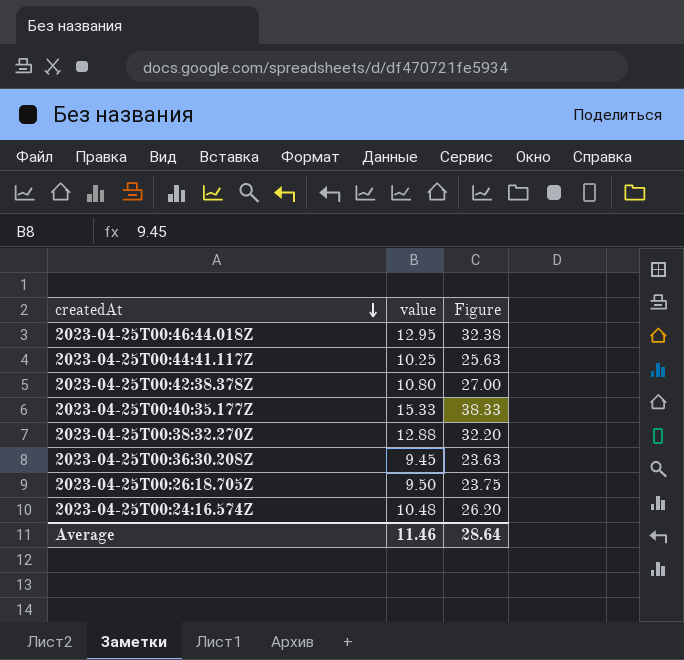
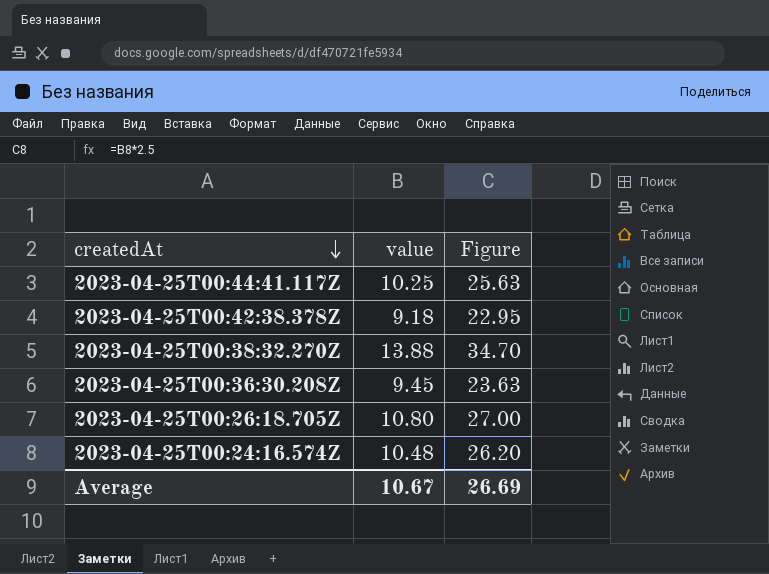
row 2023-04-25T00:46:44.018Z: 12.95 | 32.38 -> none
row 2023-04-25T00:40:35.177Z: 15.33 | 38.33 -> none
2023-04-25T00:42:38.378Z | value: 10.80 -> 9.18
2023-04-25T00:42:38.378Z | Figure: 27.00 -> 22.95
2023-04-25T00:38:32.270Z | value: 12.88 -> 13.88
2023-04-25T00:38:32.270Z | Figure: 32.20 -> 34.70
2023-04-25T00:26:18.705Z | value: 9.50 -> 10.80
2023-04-25T00:26:18.705Z | Figure: 23.75 -> 27.00
Average | value: 11.46 -> 10.67
Average | Figure: 28.64 -> 26.69

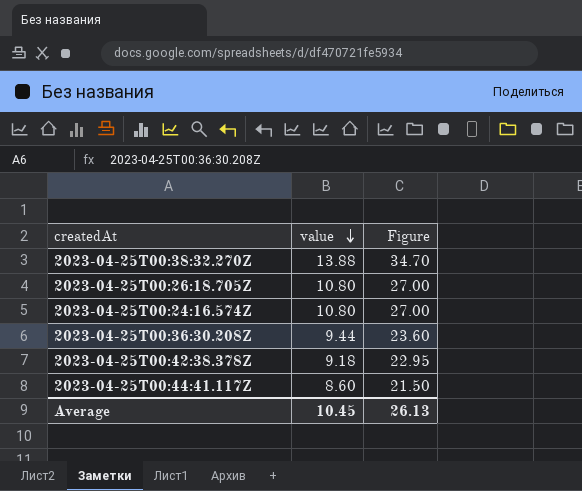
row order: createdAt descending -> value descending
2023-04-25T00:24:16.574Z | value: 10.48 -> 10.80
2023-04-25T00:24:16.574Z | Figure: 26.20 -> 27.00
2023-04-25T00:36:30.208Z | value: 9.45 -> 9.44
2023-04-25T00:36:30.208Z | Figure: 23.63 -> 23.60
2023-04-25T00:44:41.117Z | value: 10.25 -> 8.60
2023-04-25T00:44:41.117Z | Figure: 25.63 -> 21.50
Average | value: 10.67 -> 10.45
Average | Figure: 26.69 -> 26.13

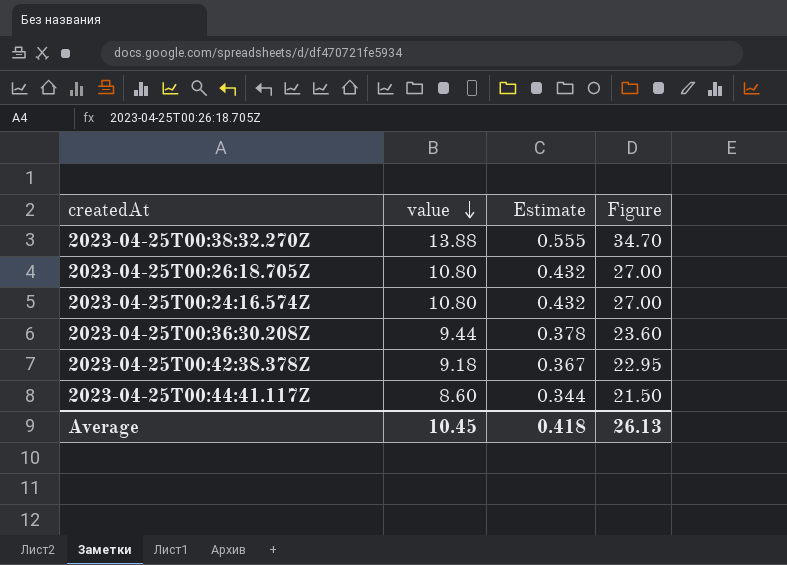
column Estimate | formula: none -> [value] * 0.04

